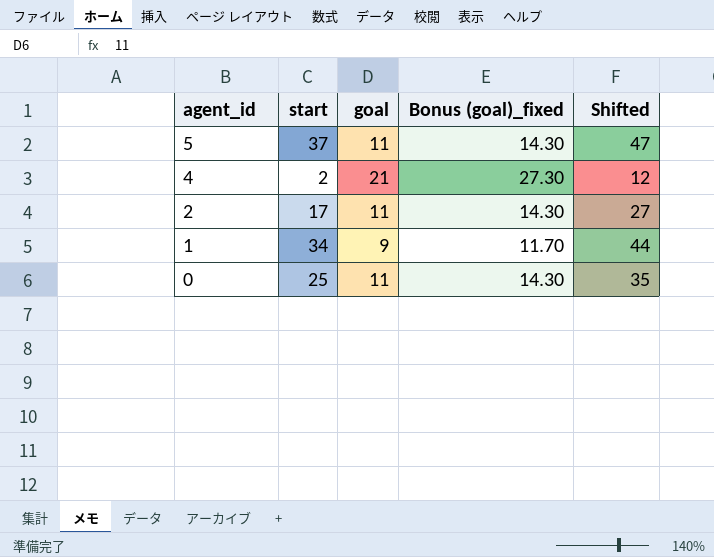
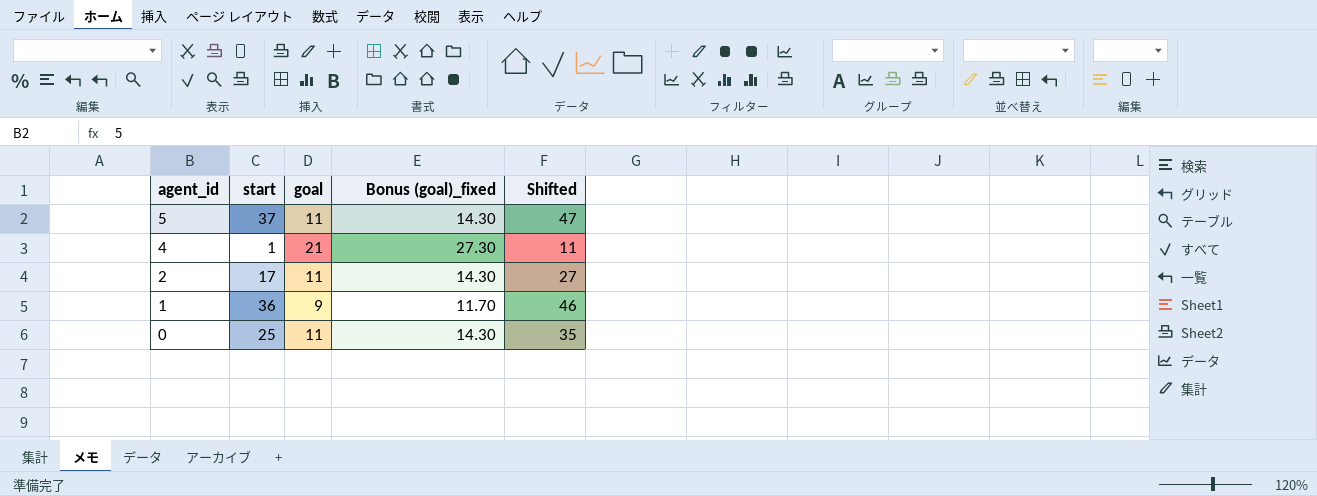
4 | start: 2 -> 1
4 | Shifted: 12 -> 11
1 | start: 34 -> 36
1 | Shifted: 44 -> 46

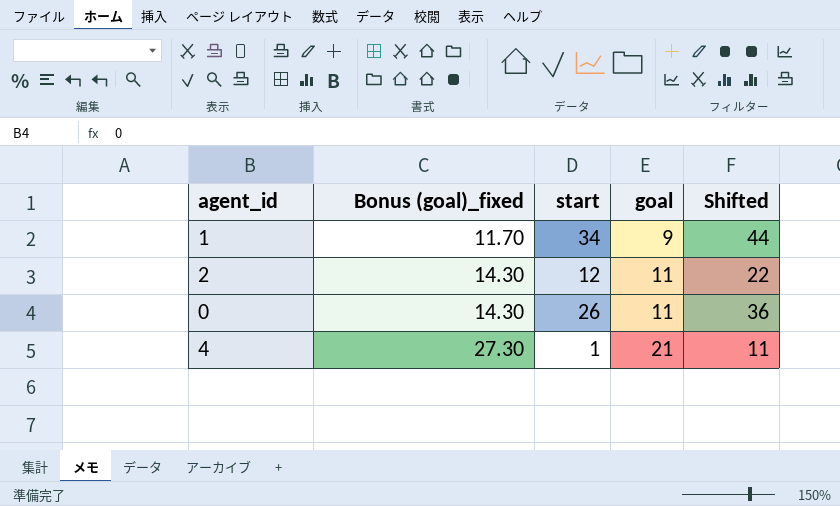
row order: agent_id descending -> Bonus (goal)_fixed ascending
column Bonus (goal)_fixed | position: 4 -> 2
row 5: 37 | 11 | 14.30 | 47 -> none
1 | start: 36 -> 34
1 | Shifted: 46 -> 44
2 | start: 17 -> 12
2 | Shifted: 27 -> 22
0 | start: 25 -> 26
0 | Shifted: 35 -> 36

